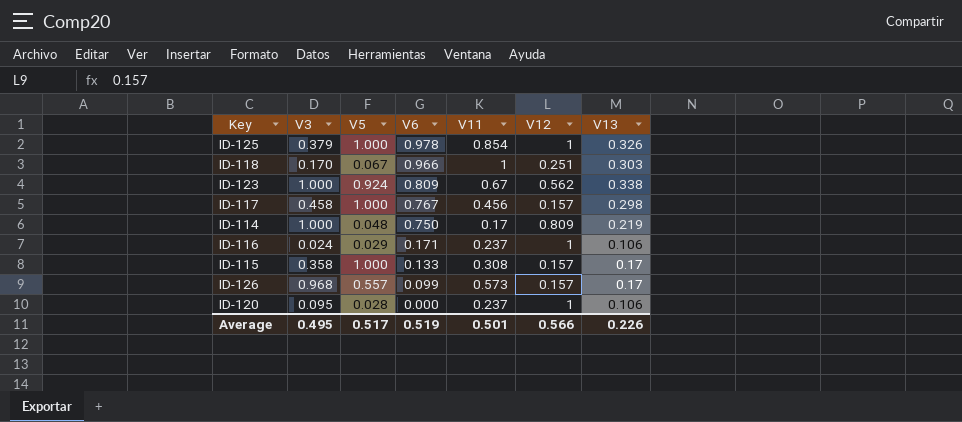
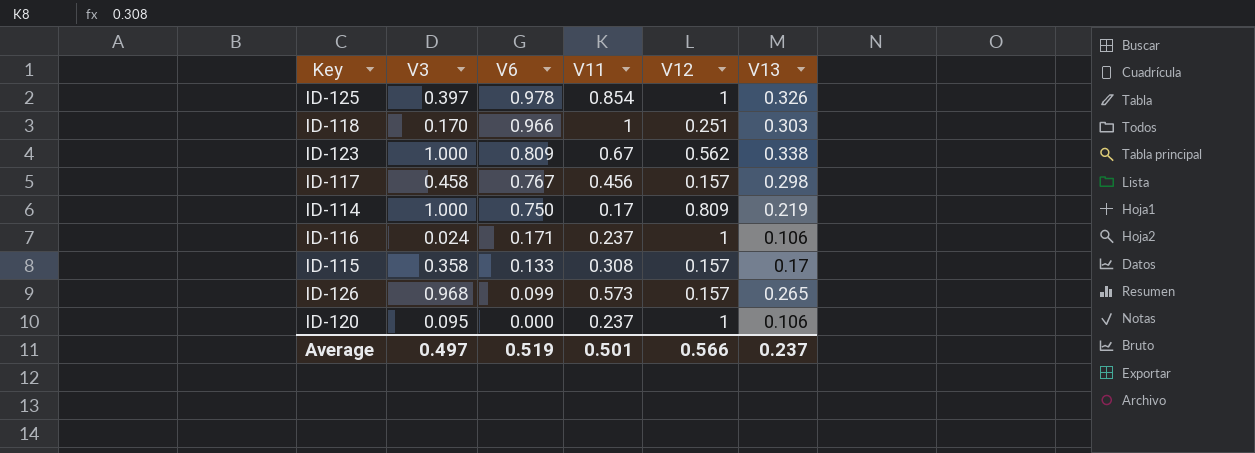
column V5 | position: 3 -> none
ID-125 | V3: 0.379 -> 0.397
ID-126 | V13: 0.17 -> 0.265
Average | V3: 0.495 -> 0.497
Average | V13: 0.226 -> 0.237

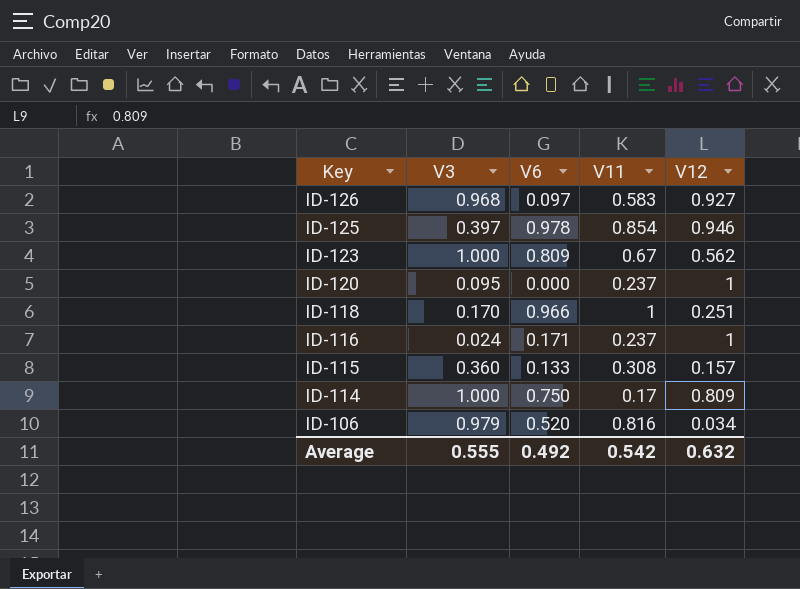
row order: V6 descending -> Key descending
column V13 | position: 6 -> none
row ID-117: 0.458 | 0.767 | 0.456 | 0.157 | 0.298 -> none
ID-126 | V6: 0.099 -> 0.097
ID-126 | V11: 0.573 -> 0.583
ID-126 | V12: 0.157 -> 0.927
ID-125 | V12: 1 -> 0.946
ID-115 | V3: 0.358 -> 0.360
row ID-106: none -> 0.979 | 0.520 | 0.816 | 0.034
Average | V3: 0.497 -> 0.555
Average | V6: 0.519 -> 0.492
Average | V11: 0.501 -> 0.542
Average | V12: 0.566 -> 0.632

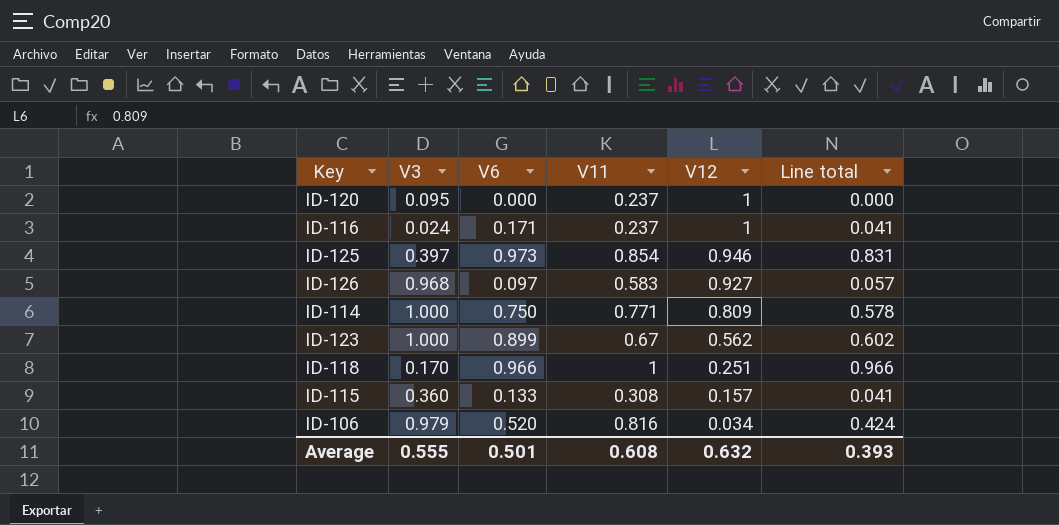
row order: Key descending -> V12 descending
column Line total | formula: none -> [V6] * [V11]
ID-125 | V6: 0.978 -> 0.973
ID-114 | V11: 0.17 -> 0.771
ID-123 | V6: 0.809 -> 0.899
Average | V6: 0.492 -> 0.501
Average | V11: 0.542 -> 0.608

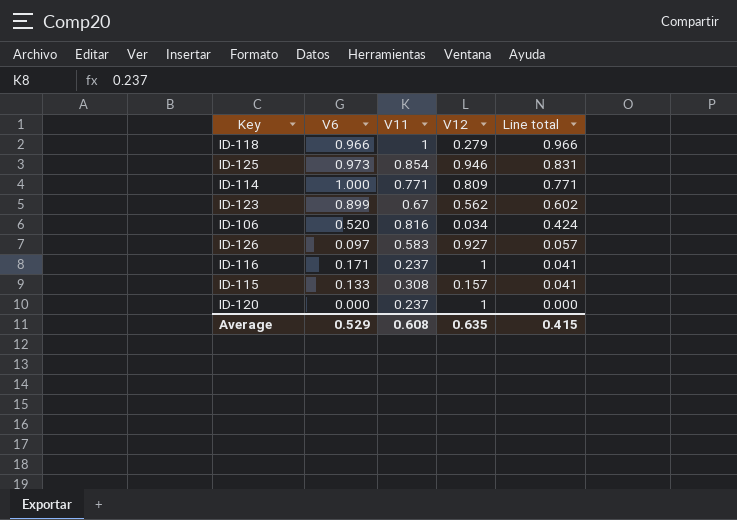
row order: V12 descending -> Line total descending
column V3 | position: 2 -> none
ID-118 | V12: 0.251 -> 0.279
ID-114 | V6: 0.750 -> 1.000
ID-114 | Line total: 0.578 -> 0.771
Average | V6: 0.501 -> 0.529
Average | V12: 0.632 -> 0.635
Average | Line total: 0.393 -> 0.415

